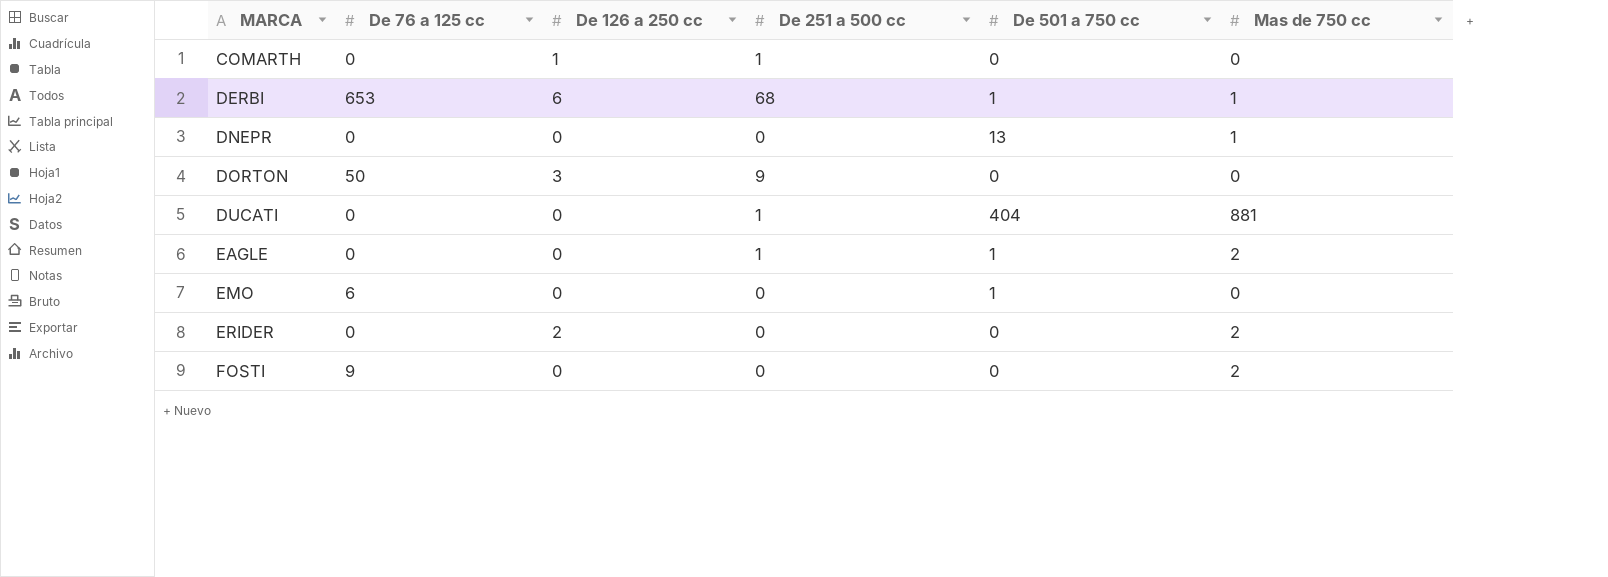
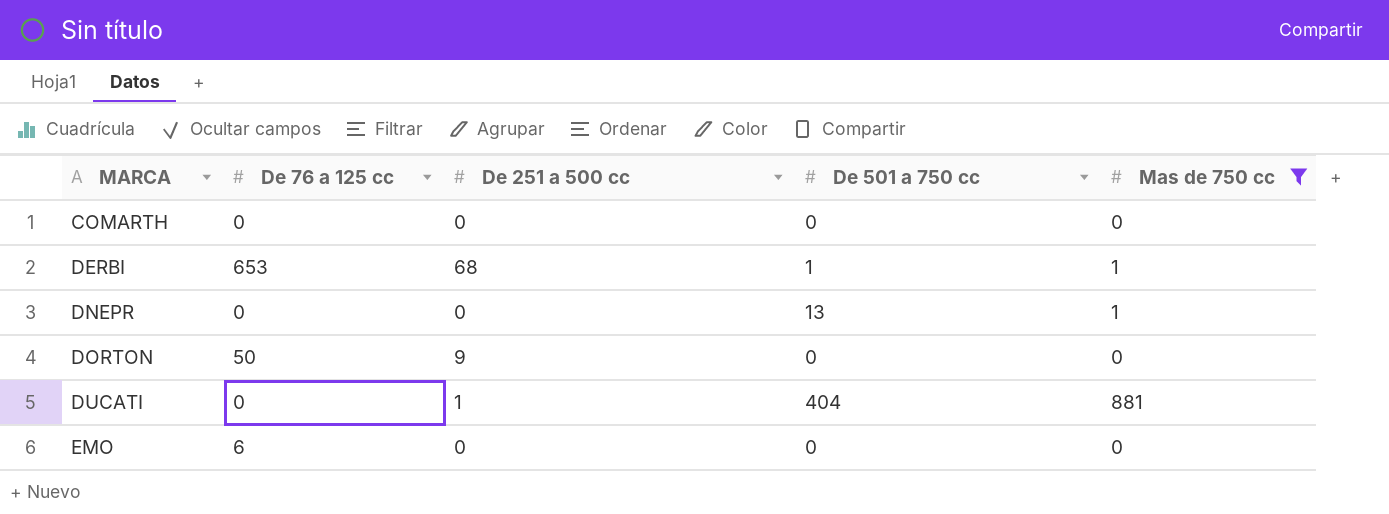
filter: none -> Mas de 750 cc != 2
column De 126 a 250 cc | position: 3 -> none
COMARTH | De 251 a 500 cc: 1 -> 0
EMO | De 501 a 750 cc: 1 -> 0

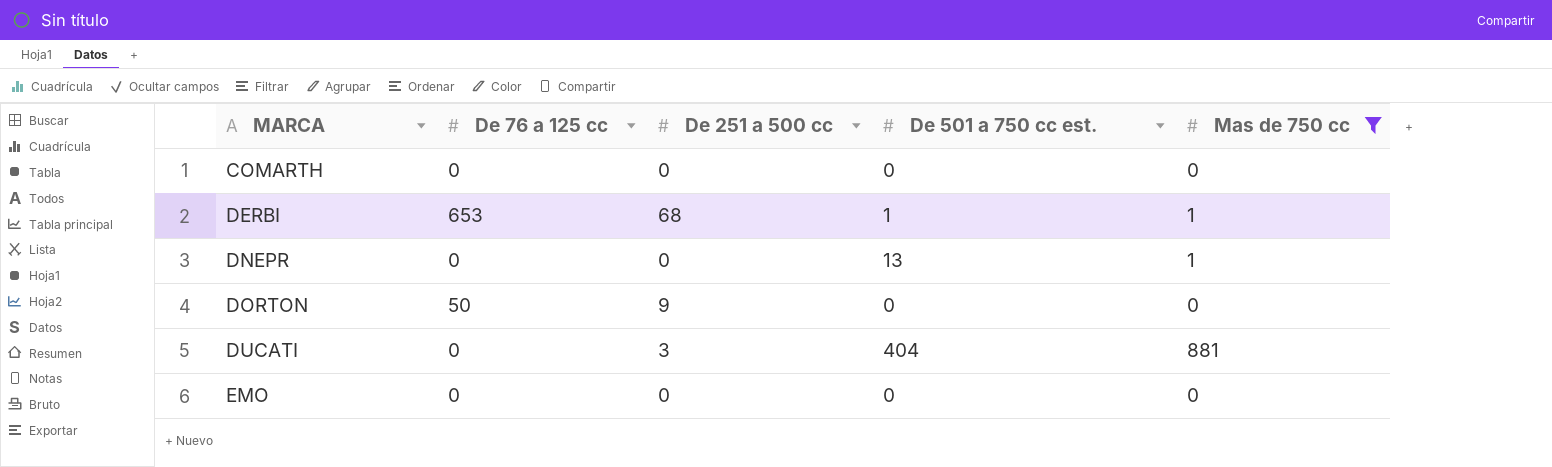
column name: De 501 a 750 cc -> De 501 a 750 cc est.
DUCATI | De 251 a 500 cc: 1 -> 3
EMO | De 76 a 125 cc: 6 -> 0

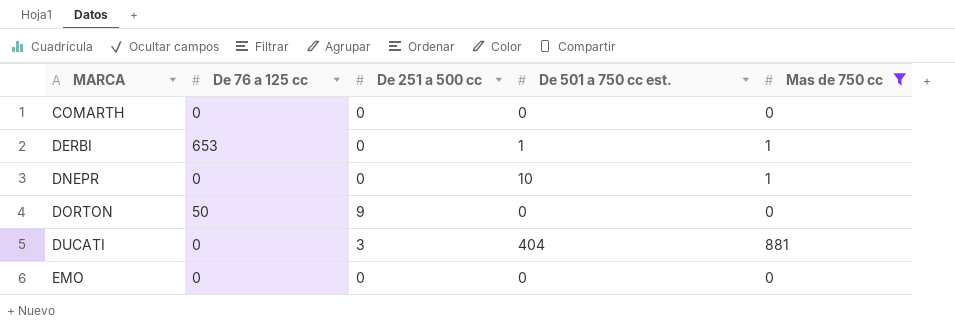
DERBI | De 251 a 500 cc: 68 -> 0
DNEPR | De 501 a 750 cc est.: 13 -> 10

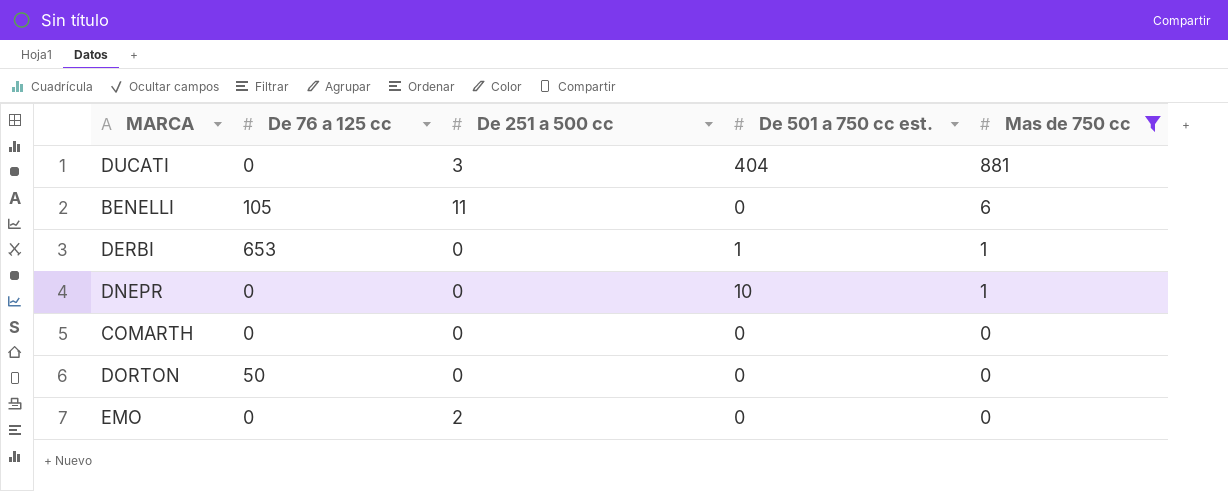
row order: MARCA ascending -> Mas de 750 cc descending
row BENELLI: none -> 105 | 11 | 0 | 6
DORTON | De 251 a 500 cc: 9 -> 0
EMO | De 251 a 500 cc: 0 -> 2

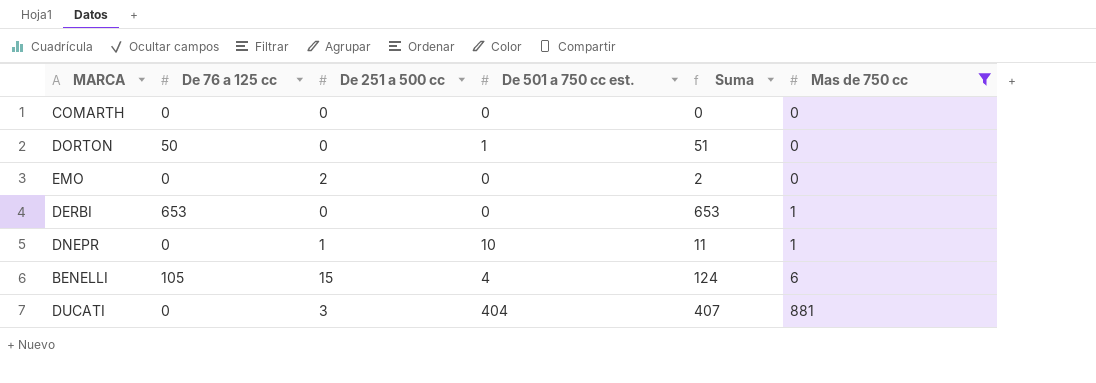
row order: Mas de 750 cc descending -> Mas de 750 cc ascending
column Suma | formula: none -> [De 76 a 125 cc] + [De 251 a 500 cc] + [De 501 a 750 cc est.]
DORTON | De 501 a 750 cc est.: 0 -> 1
DERBI | De 501 a 750 cc est.: 1 -> 0
DNEPR | De 251 a 500 cc: 0 -> 1
BENELLI | De 251 a 500 cc: 11 -> 15
BENELLI | De 501 a 750 cc est.: 0 -> 4

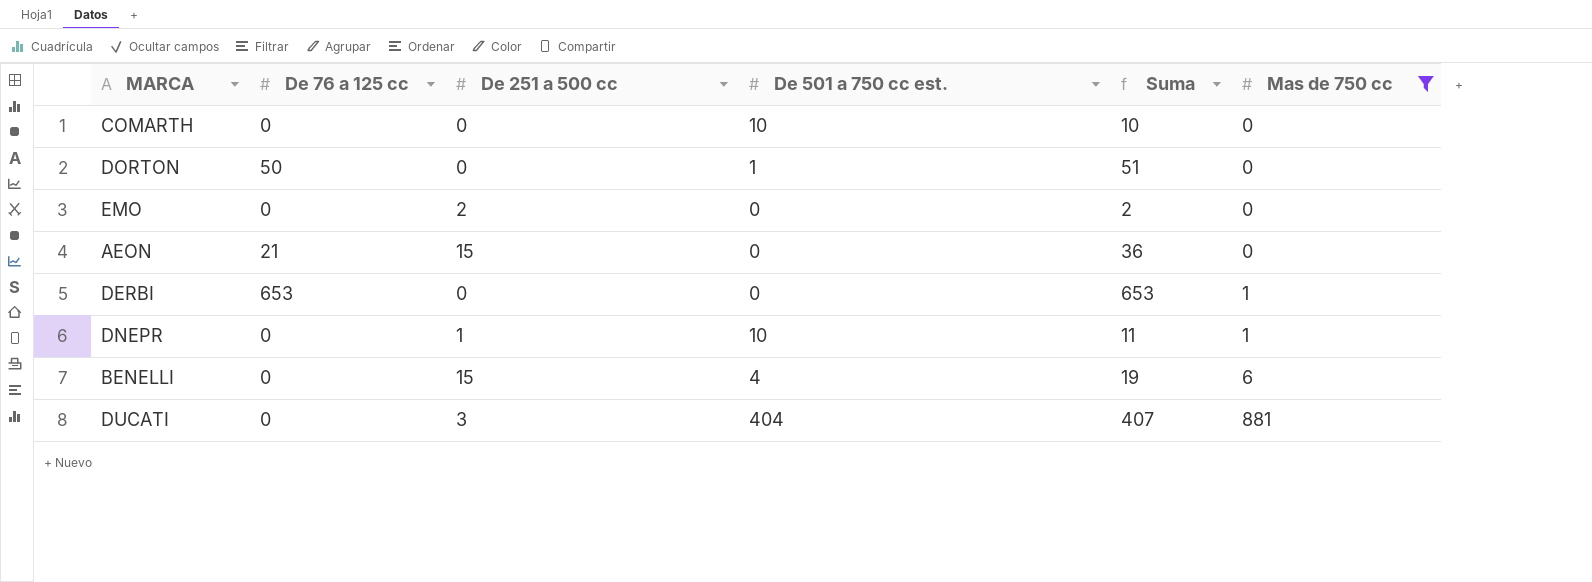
COMARTH | De 501 a 750 cc est.: 0 -> 10
COMARTH | Suma: 0 -> 10
row AEON: none -> 21 | 15 | 0 | 36 | 0
BENELLI | De 76 a 125 cc: 105 -> 0
BENELLI | Suma: 124 -> 19

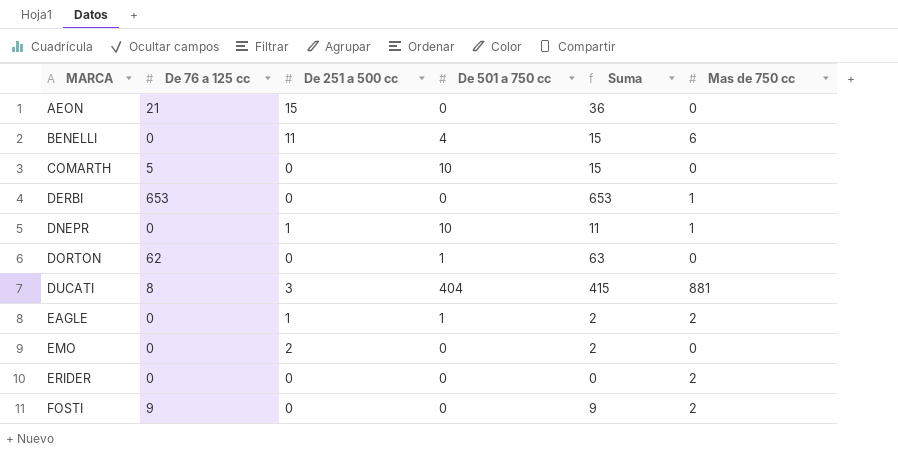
filter: Mas de 750 cc != 2 -> none
row order: Mas de 750 cc ascending -> MARCA ascending
column name: De 501 a 750 cc est. -> De 501 a 750 cc
BENELLI | De 251 a 500 cc: 15 -> 11
BENELLI | Suma: 19 -> 15
COMARTH | De 76 a 125 cc: 0 -> 5
COMARTH | Suma: 10 -> 15
DORTON | De 76 a 125 cc: 50 -> 62
DORTON | Suma: 51 -> 63
DUCATI | De 76 a 125 cc: 0 -> 8
DUCATI | Suma: 407 -> 415

